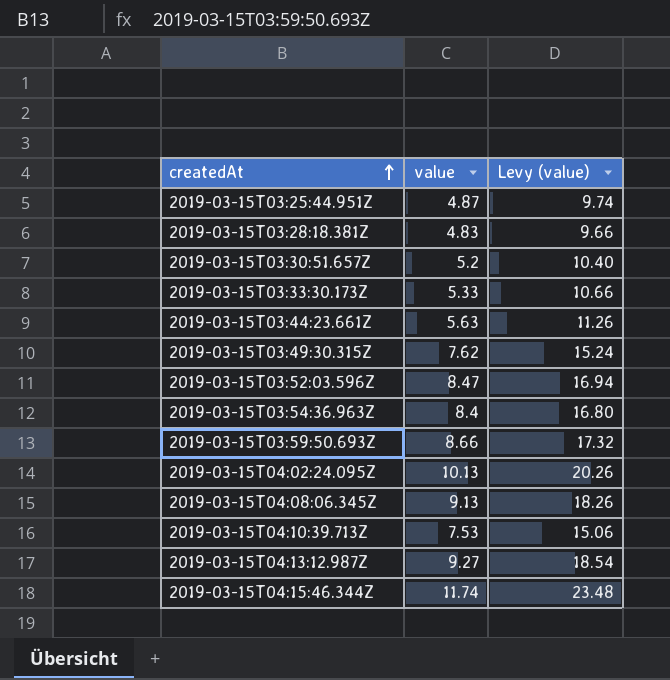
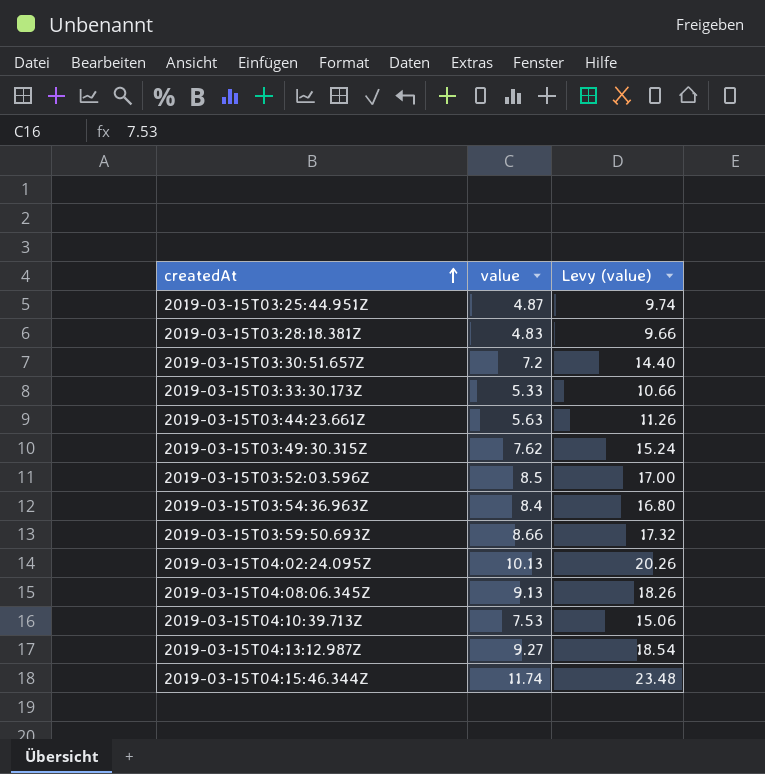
2019-03-15T03:30:51.657Z | value: 5.2 -> 7.2
2019-03-15T03:30:51.657Z | Levy (value): 10.40 -> 14.40
2019-03-15T03:52:03.596Z | value: 8.47 -> 8.5
2019-03-15T03:52:03.596Z | Levy (value): 16.94 -> 17.00

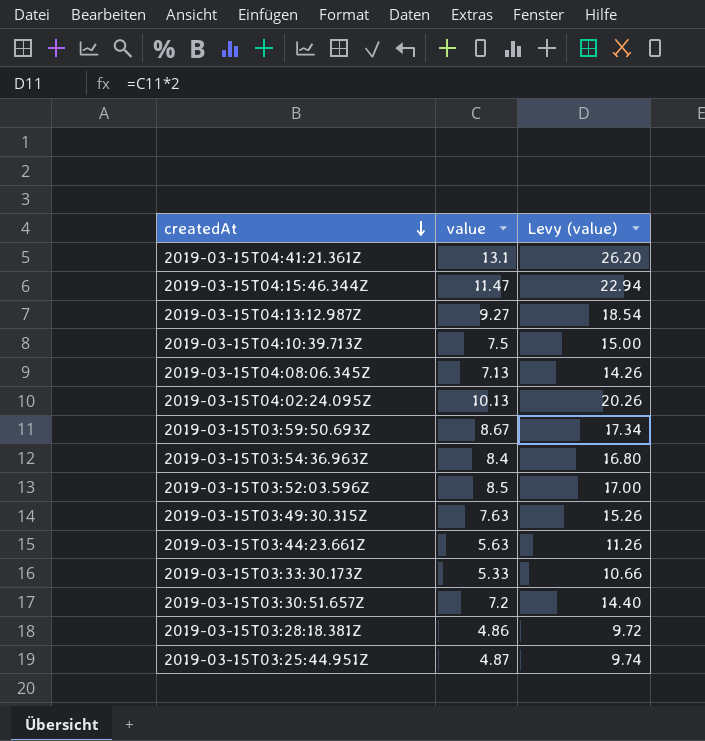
row order: createdAt ascending -> createdAt descending
row 2019-03-15T04:41:21.361Z: none -> 13.1 | 26.20
2019-03-15T04:15:46.344Z | value: 11.74 -> 11.47
2019-03-15T04:15:46.344Z | Levy (value): 23.48 -> 22.94
2019-03-15T04:10:39.713Z | value: 7.53 -> 7.5
2019-03-15T04:10:39.713Z | Levy (value): 15.06 -> 15.00
2019-03-15T04:08:06.345Z | value: 9.13 -> 7.13
2019-03-15T04:08:06.345Z | Levy (value): 18.26 -> 14.26
2019-03-15T03:59:50.693Z | value: 8.66 -> 8.67
2019-03-15T03:59:50.693Z | Levy (value): 17.32 -> 17.34
2019-03-15T03:49:30.315Z | value: 7.62 -> 7.63
2019-03-15T03:49:30.315Z | Levy (value): 15.24 -> 15.26
2019-03-15T03:28:18.381Z | value: 4.83 -> 4.86
2019-03-15T03:28:18.381Z | Levy (value): 9.66 -> 9.72

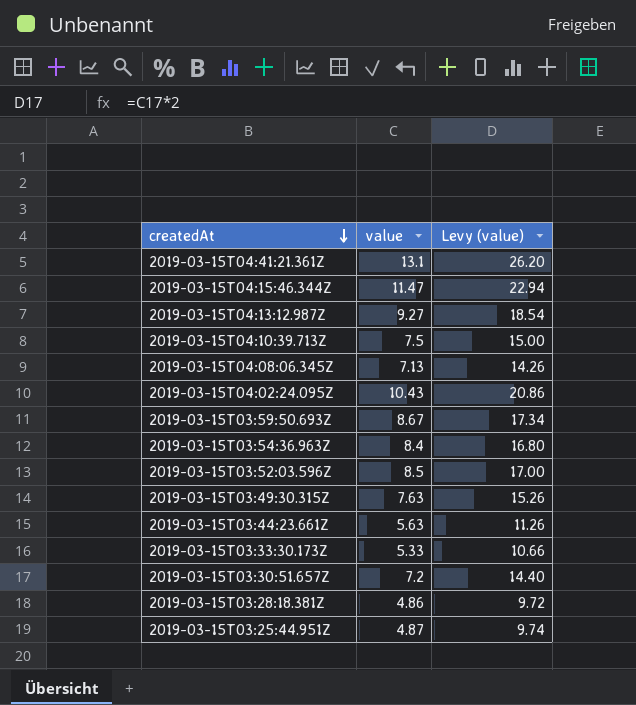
2019-03-15T04:02:24.095Z | value: 10.13 -> 10.43
2019-03-15T04:02:24.095Z | Levy (value): 20.26 -> 20.86

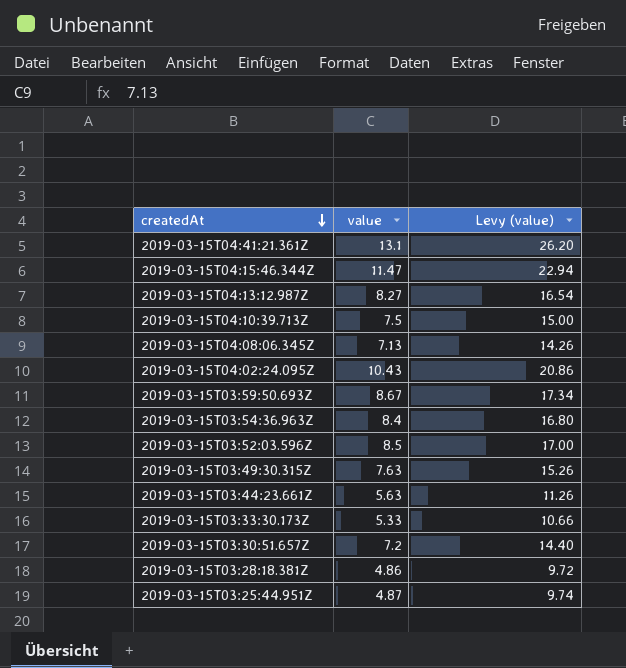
2019-03-15T04:13:12.987Z | value: 9.27 -> 8.27
2019-03-15T04:13:12.987Z | Levy (value): 18.54 -> 16.54

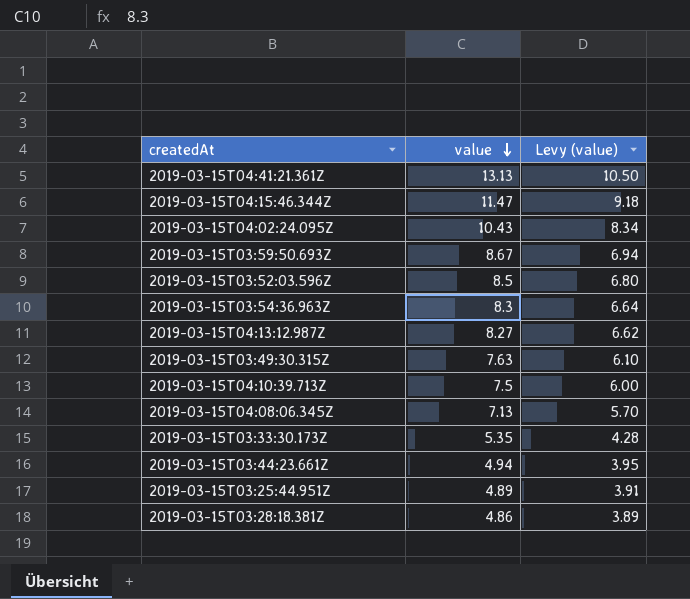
row order: createdAt descending -> value descending
column Levy (value) | formula: [value] * 2 -> [value] * 0.8
row 2019-03-15T03:30:51.657Z: 7.2 | 14.40 -> none
2019-03-15T04:41:21.361Z | value: 13.1 -> 13.13
2019-03-15T03:54:36.963Z | value: 8.4 -> 8.3
2019-03-15T03:33:30.173Z | value: 5.33 -> 5.35
2019-03-15T03:44:23.661Z | value: 5.63 -> 4.94
2019-03-15T03:25:44.951Z | value: 4.87 -> 4.89

